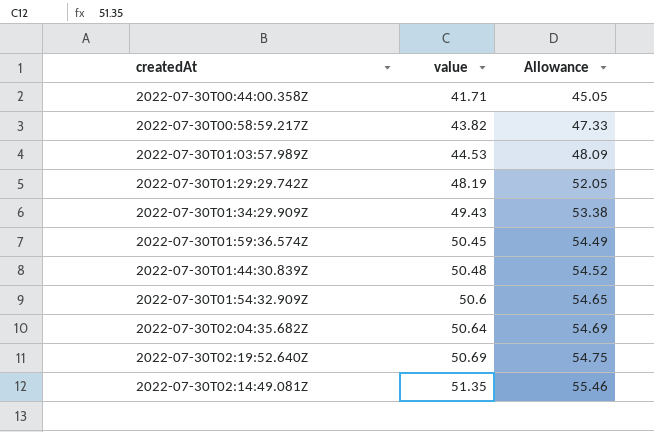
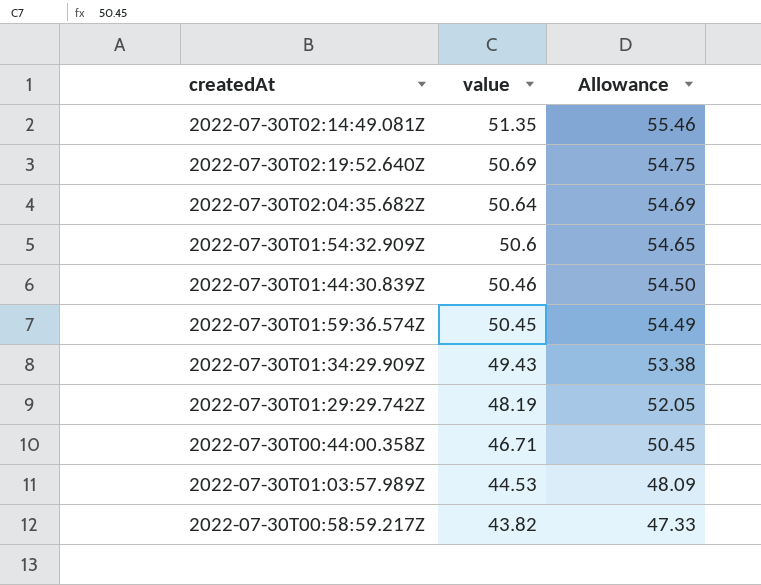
row order: value ascending -> value descending
2022-07-30T01:44:30.839Z | value: 50.48 -> 50.46
2022-07-30T01:44:30.839Z | Allowance: 54.52 -> 54.50
2022-07-30T00:44:00.358Z | value: 41.71 -> 46.71
2022-07-30T00:44:00.358Z | Allowance: 45.05 -> 50.45

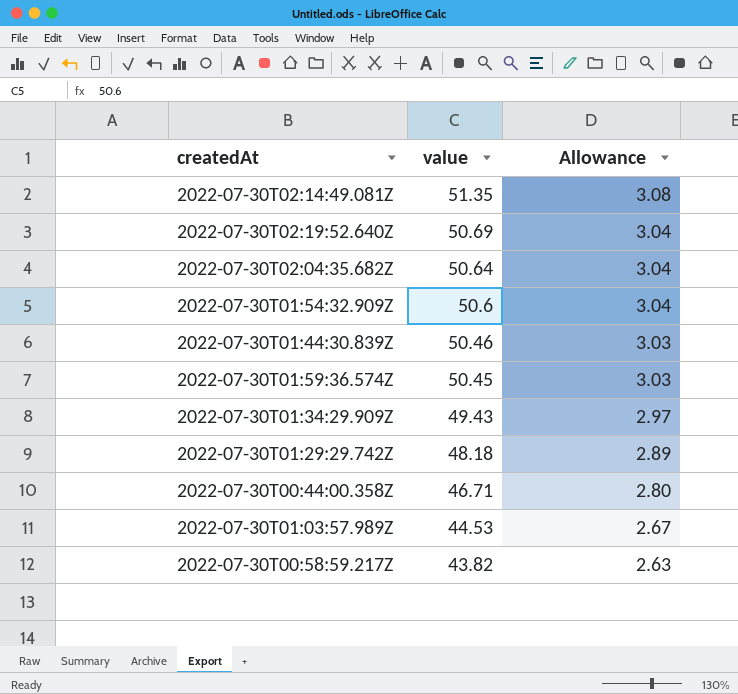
column Allowance | formula: [value] * 1.08 -> [value] * 0.06
2022-07-30T01:29:29.742Z | value: 48.19 -> 48.18

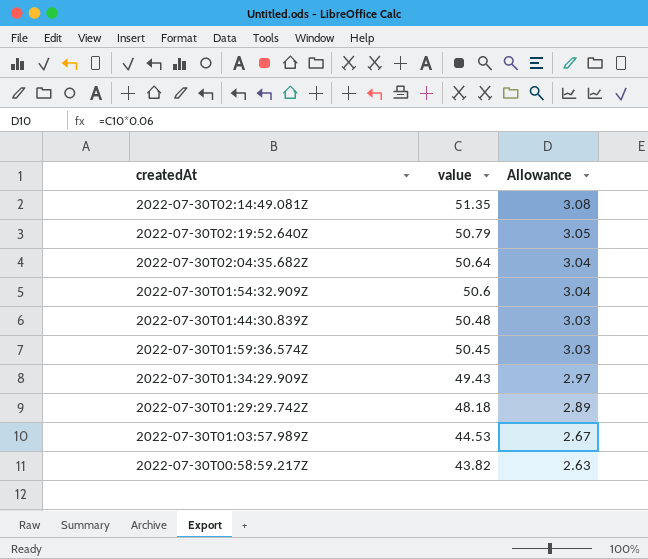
row 2022-07-30T00:44:00.358Z: 46.71 | 2.80 -> none
2022-07-30T02:19:52.640Z | value: 50.69 -> 50.79
2022-07-30T02:19:52.640Z | Allowance: 3.04 -> 3.05
2022-07-30T01:44:30.839Z | value: 50.46 -> 50.48

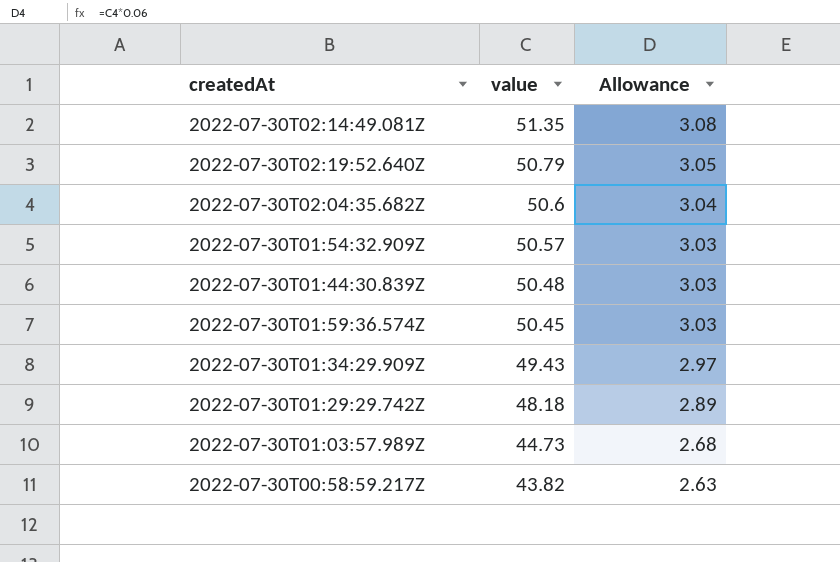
2022-07-30T02:04:35.682Z | value: 50.64 -> 50.6
2022-07-30T01:54:32.909Z | value: 50.6 -> 50.57
2022-07-30T01:54:32.909Z | Allowance: 3.04 -> 3.03
2022-07-30T01:03:57.989Z | value: 44.53 -> 44.73
2022-07-30T01:03:57.989Z | Allowance: 2.67 -> 2.68

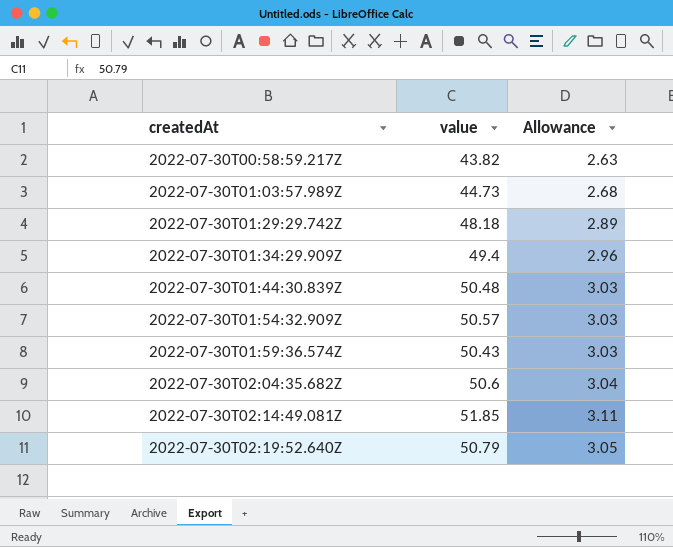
row order: value descending -> createdAt ascending
2022-07-30T01:34:29.909Z | value: 49.43 -> 49.4
2022-07-30T01:34:29.909Z | Allowance: 2.97 -> 2.96
2022-07-30T01:59:36.574Z | value: 50.45 -> 50.43
2022-07-30T02:14:49.081Z | value: 51.35 -> 51.85
2022-07-30T02:14:49.081Z | Allowance: 3.08 -> 3.11

